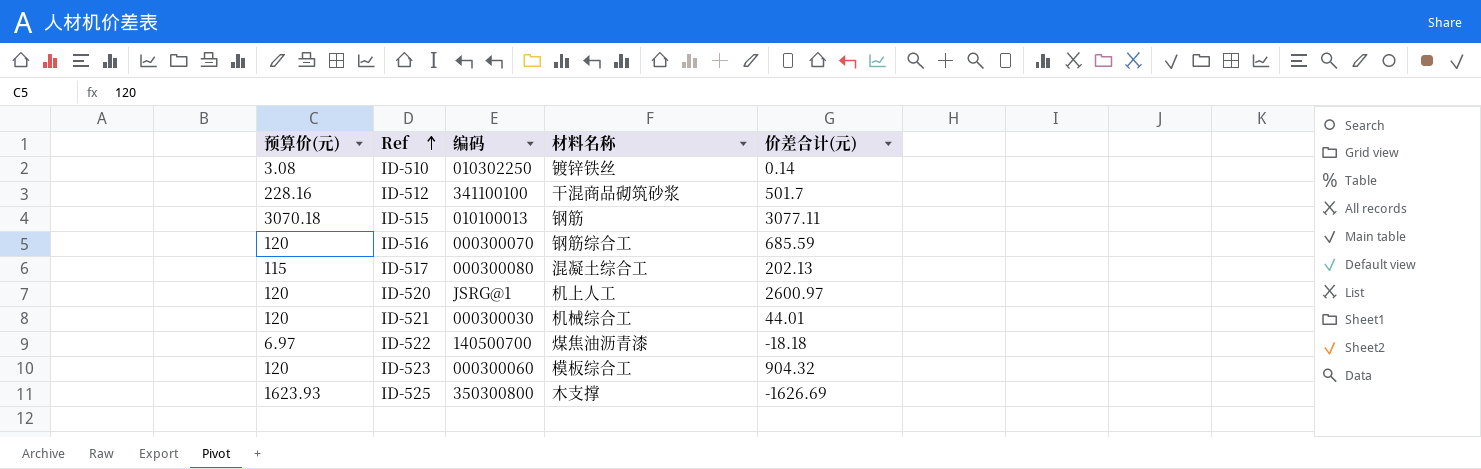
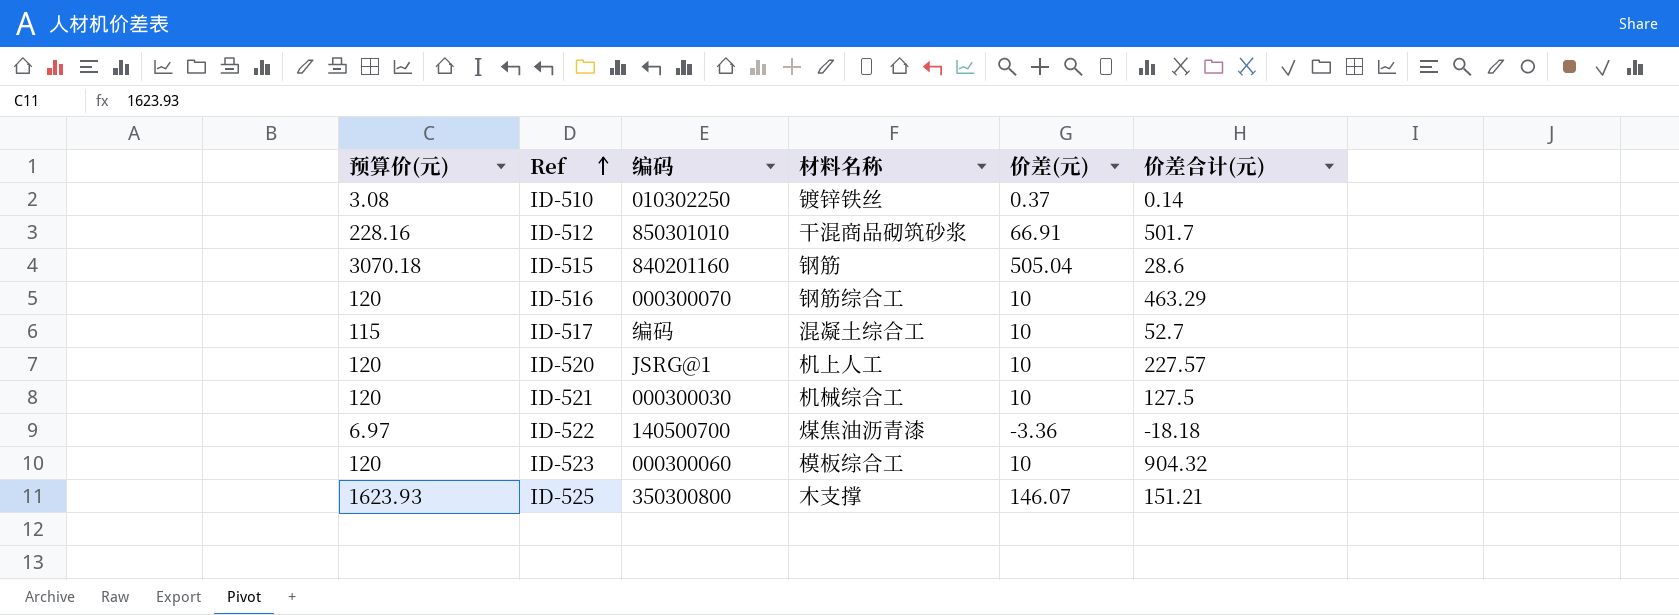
column 价差(元) | position: none -> 5
ID-512 | 编码: 341100100 -> 850301010
ID-515 | 编码: 010100013 -> 840201160
ID-515 | 价差合计(元): 3077.11 -> 28.6
ID-516 | 价差合计(元): 685.59 -> 463.29
ID-517 | 编码: 000300080 -> 编码
ID-517 | 价差合计(元): 202.13 -> 52.7
ID-520 | 价差合计(元): 2600.97 -> 227.57
ID-521 | 价差合计(元): 44.01 -> 127.5
ID-525 | 价差合计(元): -1626.69 -> 151.21

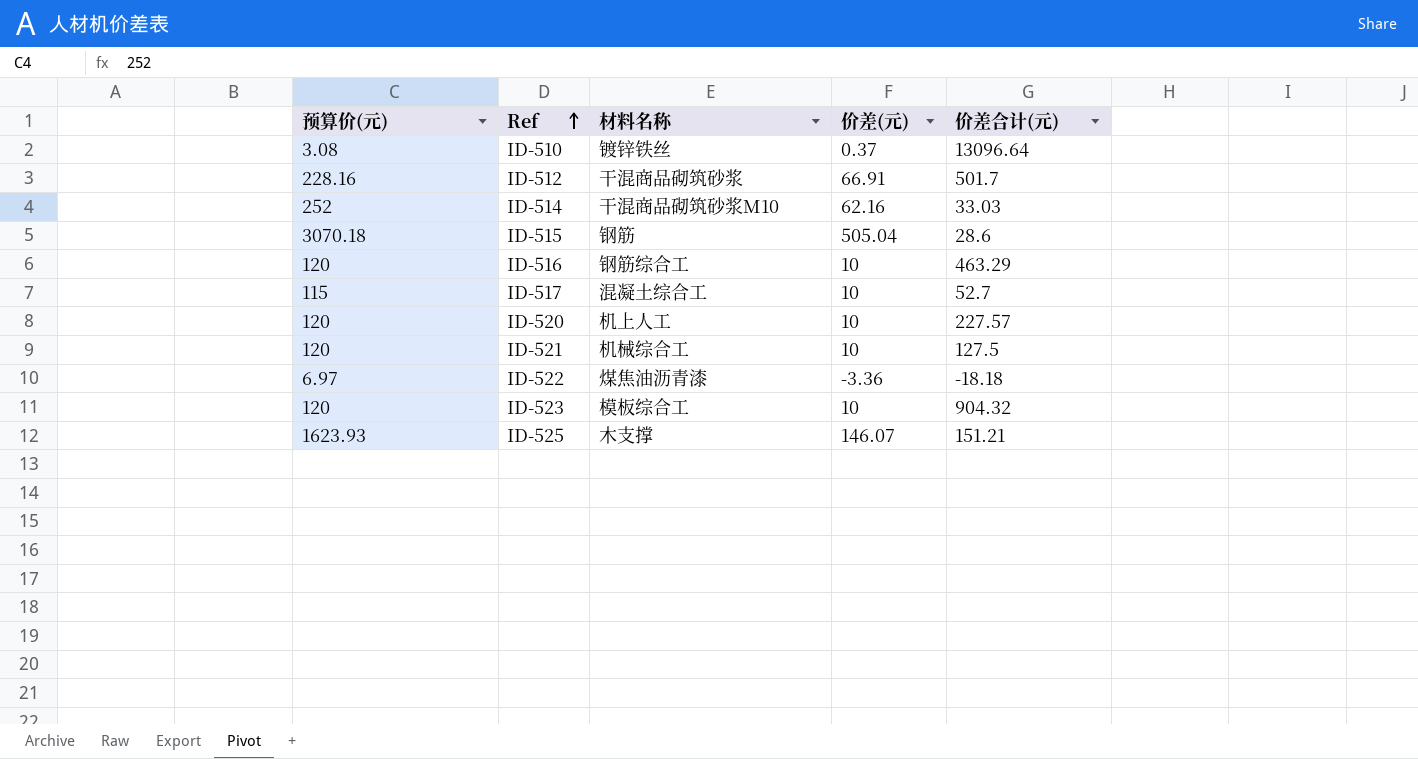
column 编码 | position: 3 -> none
ID-510 | 价差合计(元): 0.14 -> 13096.64
row ID-514: none -> 252 | 干混商品砌筑砂浆M10 | 62.16 | 33.03

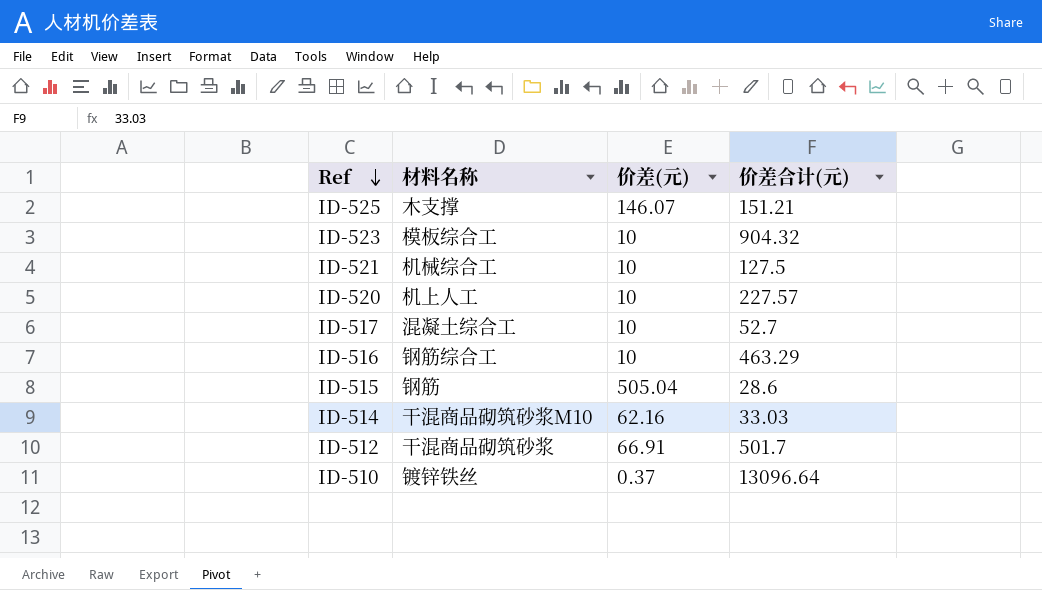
row order: Ref ascending -> Ref descending
column 预算价(元) | position: 1 -> none
row ID-522: 6.97 | 煤焦油沥青漆 | -3.36 | -18.18 -> none

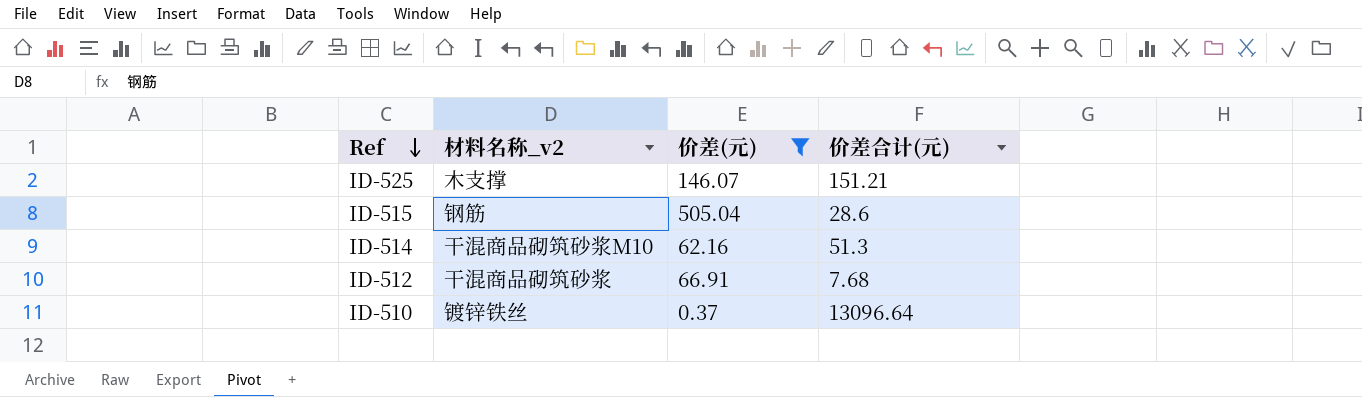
filter: none -> 价差(元) != 10
column name: 材料名称 -> 材料名称_v2
ID-514 | 价差合计(元): 33.03 -> 51.3
ID-512 | 价差合计(元): 501.7 -> 7.68

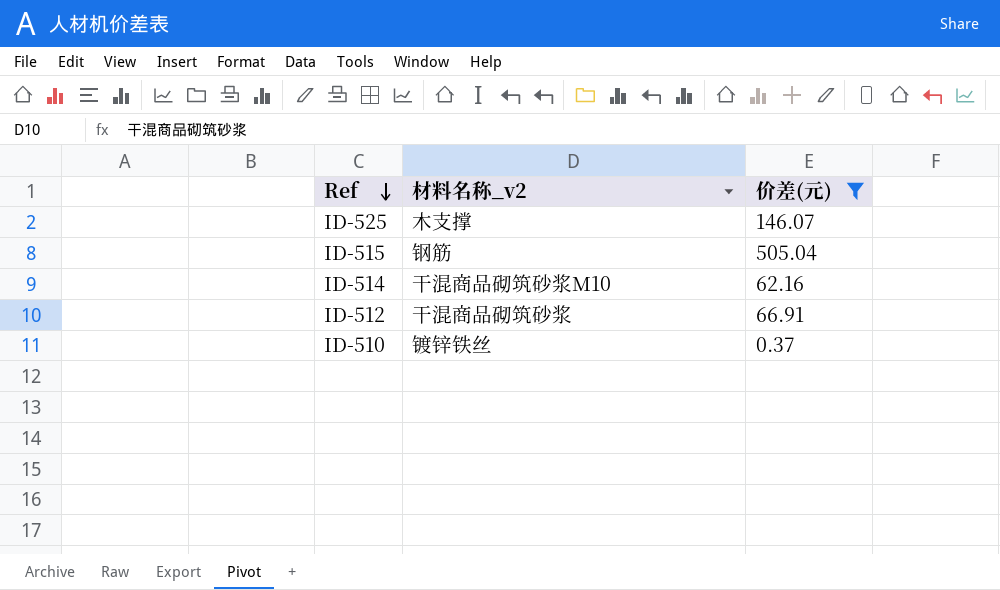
column 价差合计(元) | position: 4 -> none

